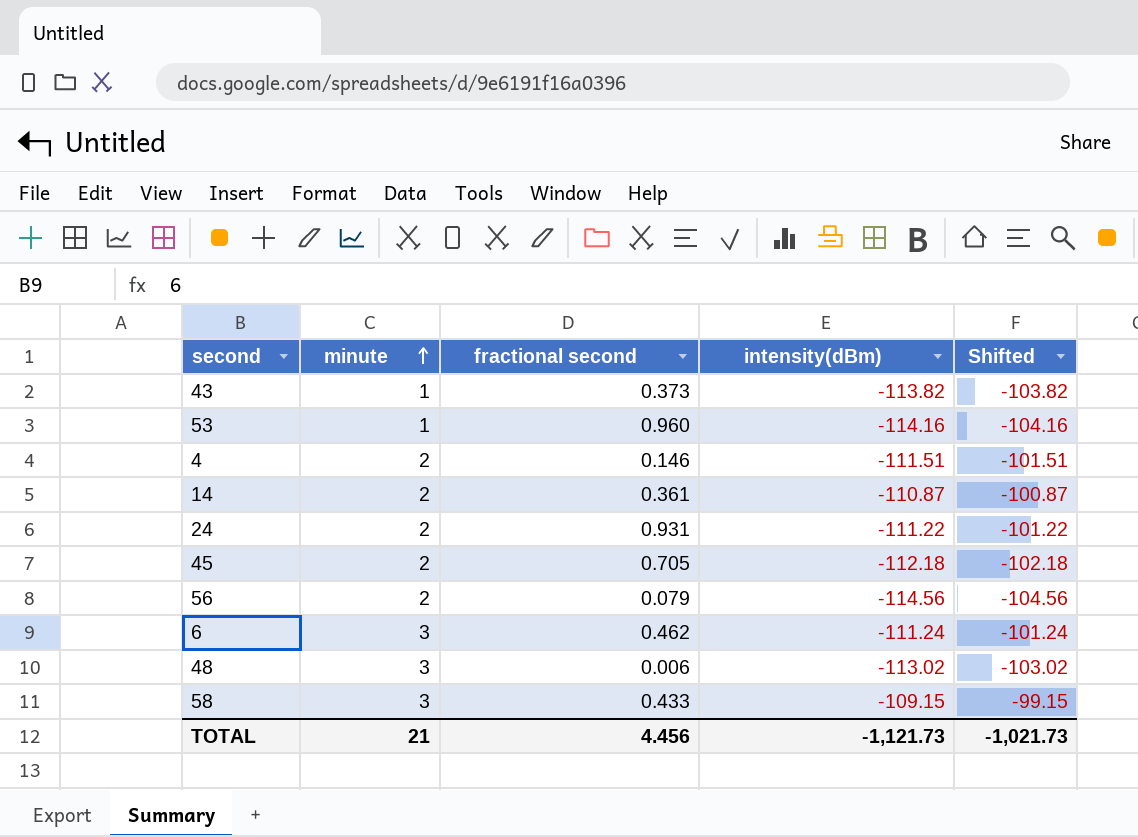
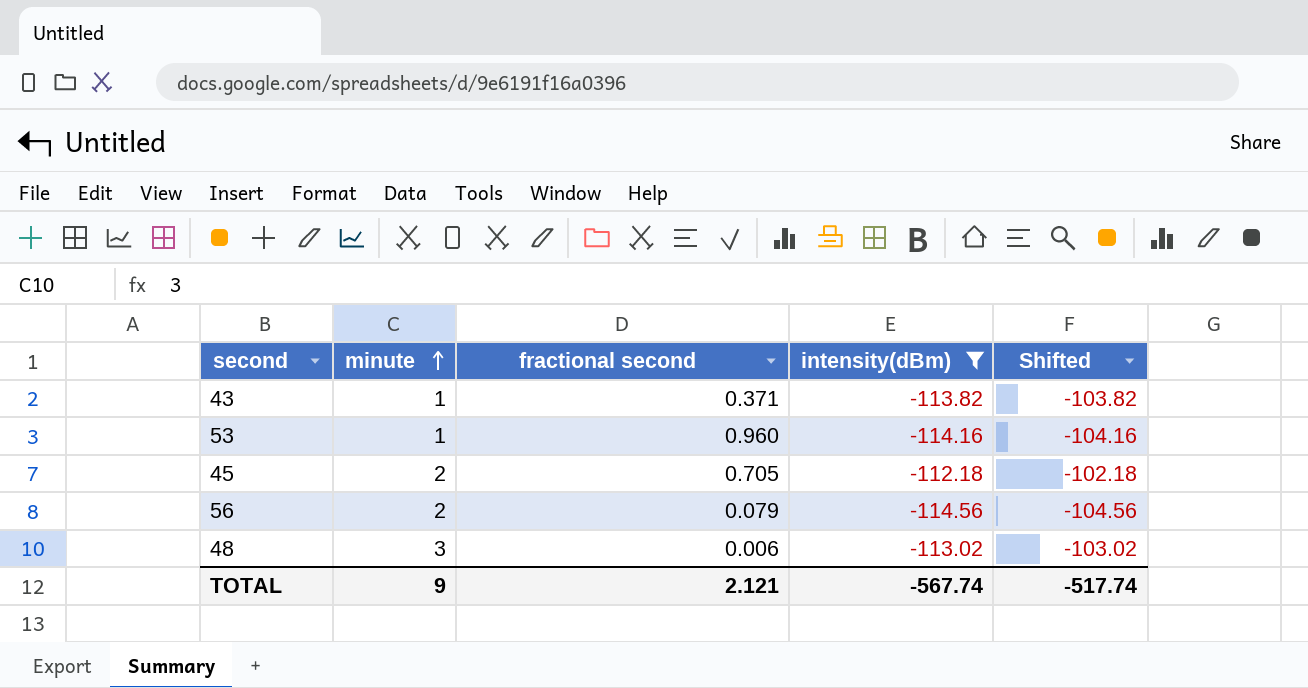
filter: none -> intensity(dBm) <= -112.18
43 | fractional second: 0.373 -> 0.371
TOTAL | minute: 21 -> 9
TOTAL | fractional second: 4.456 -> 2.121
TOTAL | intensity(dBm): -1,121.73 -> -567.74
TOTAL | Shifted: -1,021.73 -> -517.74

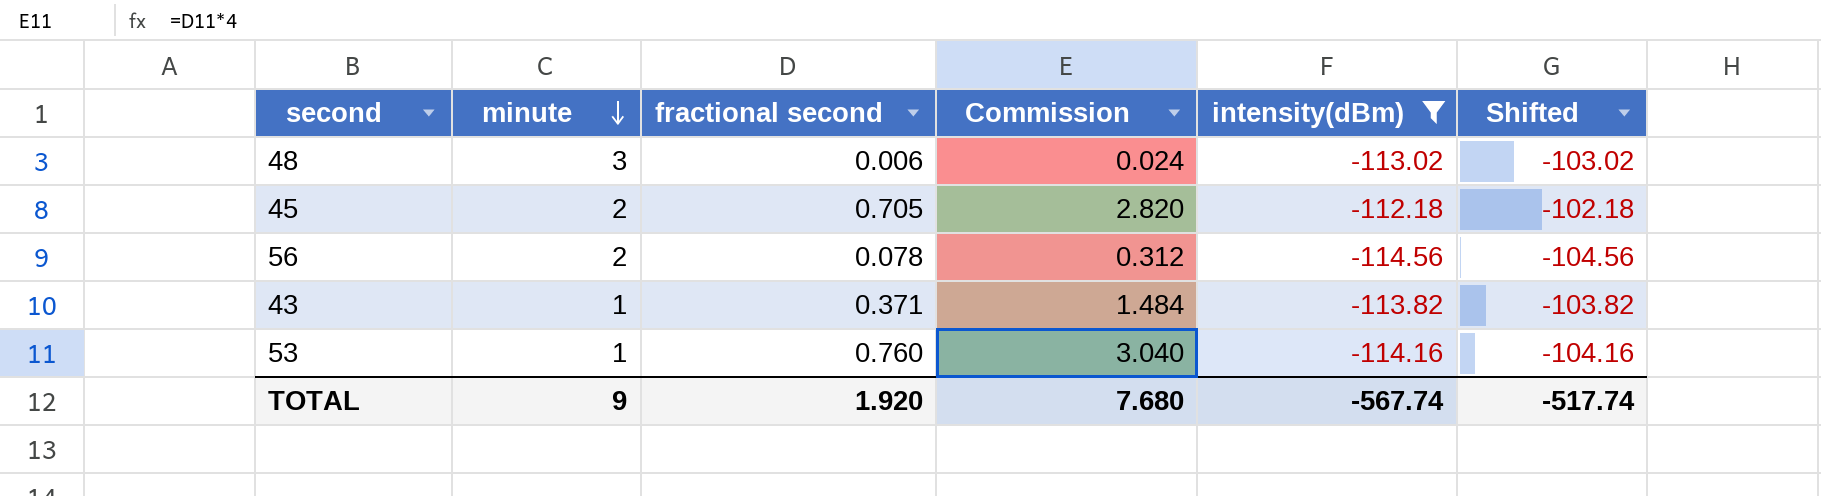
row order: minute ascending -> minute descending
column Commission | formula: none -> [fractional second] * 4
56 | fractional second: 0.079 -> 0.078
53 | fractional second: 0.960 -> 0.760
TOTAL | fractional second: 2.121 -> 1.920

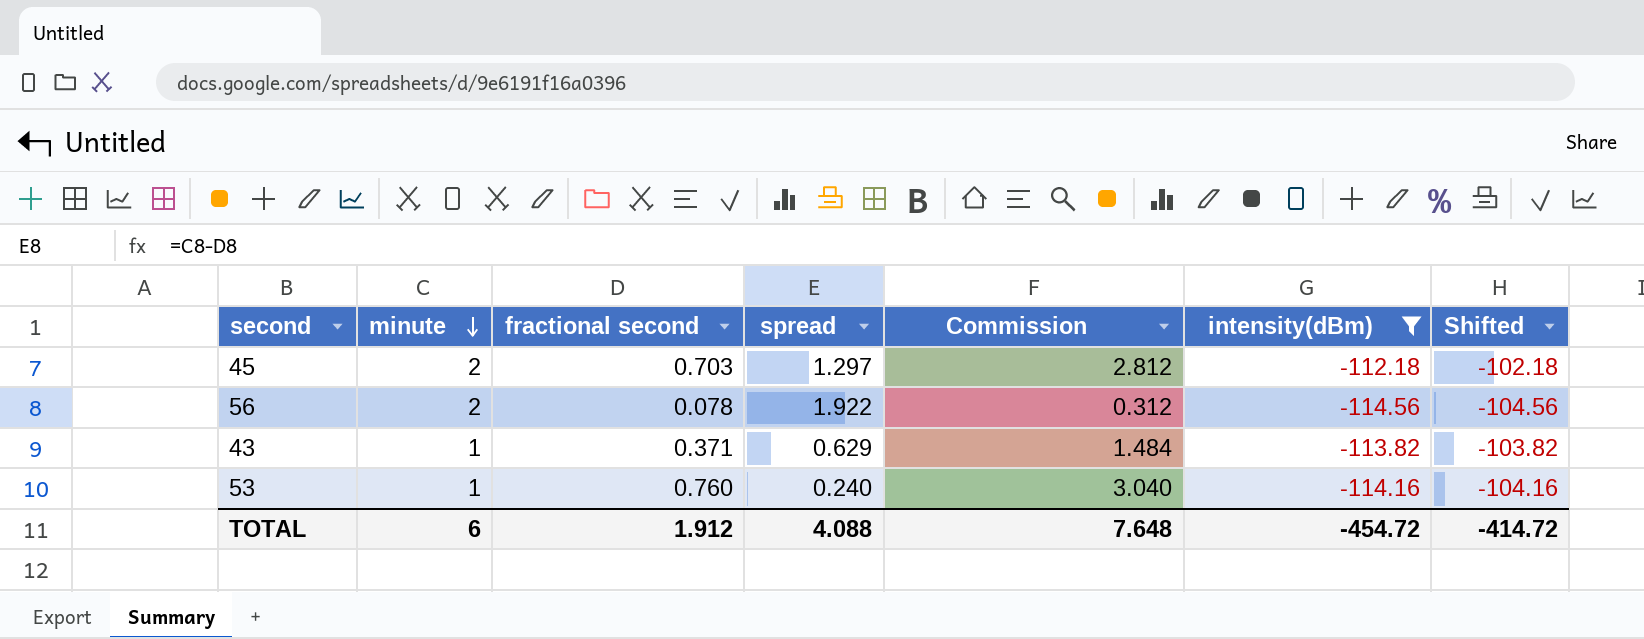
column spread | formula: none -> [minute] - [fractional second]
row 48: 3 | 0.006 | 0.024 | -113.02 | -103.02 -> none
45 | fractional second: 0.705 -> 0.703
45 | Commission: 2.820 -> 2.812
TOTAL | minute: 9 -> 6
TOTAL | fractional second: 1.920 -> 1.912
TOTAL | Commission: 7.680 -> 7.648
TOTAL | intensity(dBm): -567.74 -> -454.72
TOTAL | Shifted: -517.74 -> -414.72

